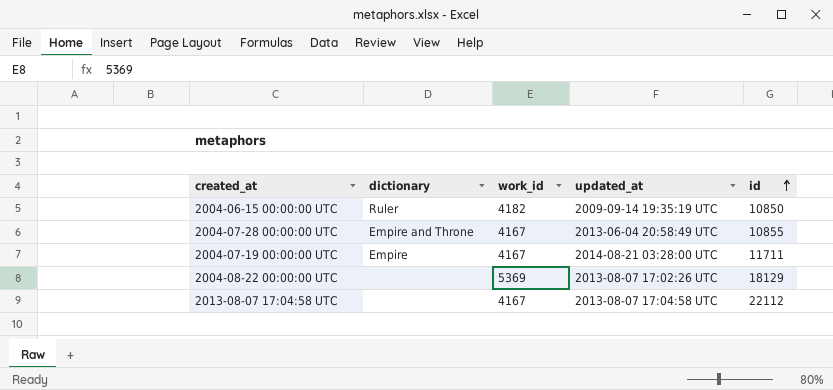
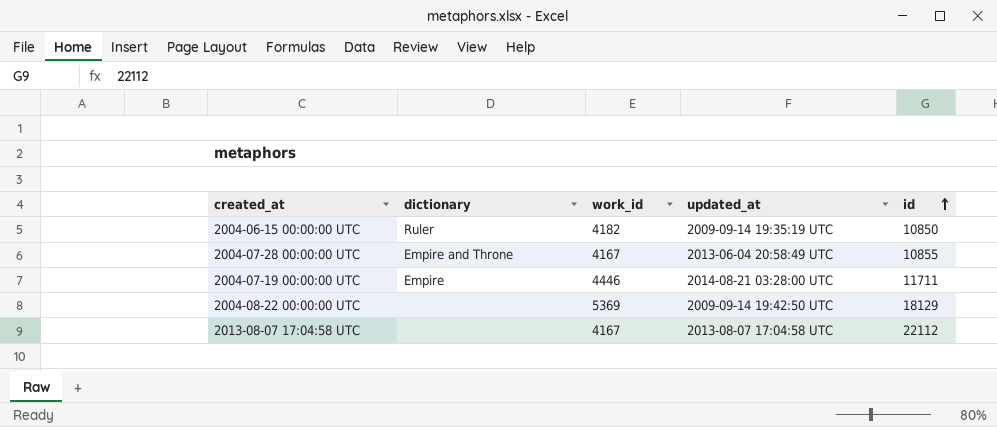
2004-07-19 00:00:00 UTC | work_id: 4167 -> 4446
2004-08-22 00:00:00 UTC | updated_at: 2013-08-07 17:02:26 UTC -> 2009-09-14 19:42:50 UTC

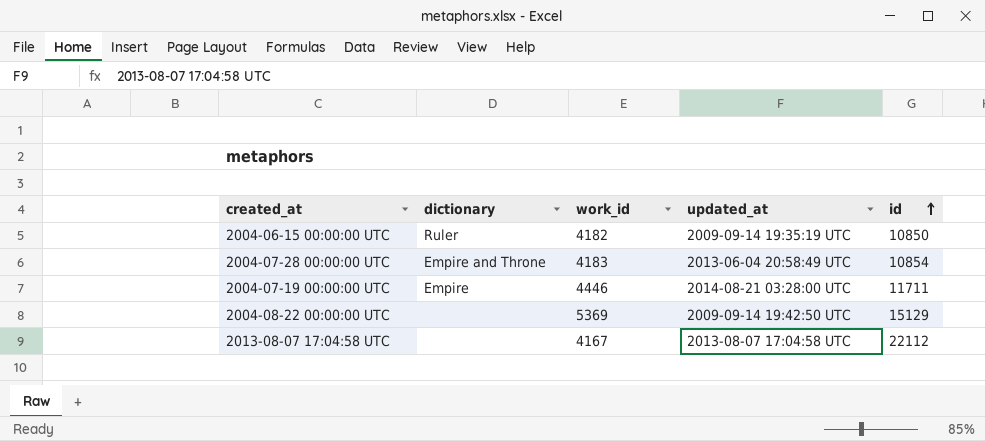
2004-07-28 00:00:00 UTC | work_id: 4167 -> 4183
2004-07-28 00:00:00 UTC | id: 10855 -> 10854
2004-08-22 00:00:00 UTC | id: 18129 -> 15129

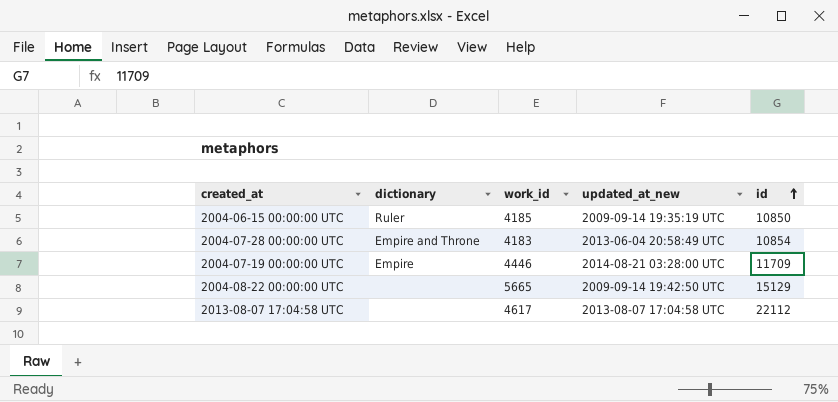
column name: updated_at -> updated_at_new
2004-06-15 00:00:00 UTC | work_id: 4182 -> 4185
2004-07-19 00:00:00 UTC | id: 11711 -> 11709
2004-08-22 00:00:00 UTC | work_id: 5369 -> 5665
2013-08-07 17:04:58 UTC | work_id: 4167 -> 4617

